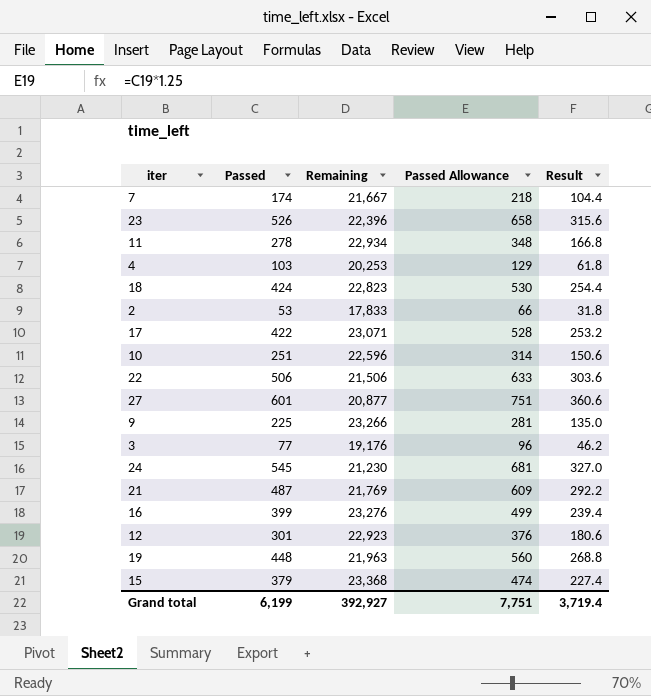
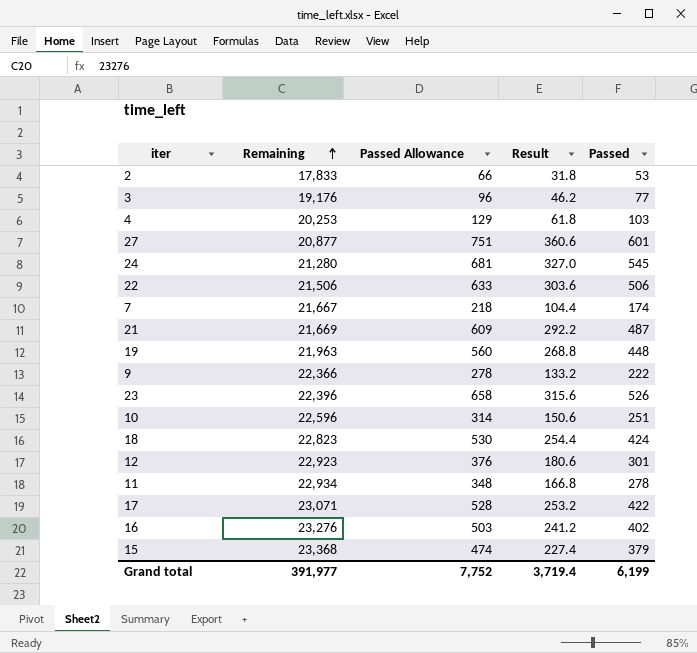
row order: none -> Remaining ascending
column Passed | position: 2 -> 5
24 | Remaining: 21,230 -> 21,280
21 | Remaining: 21,769 -> 21,669
9 | Remaining: 23,266 -> 22,366
9 | Passed Allowance: 281 -> 278
9 | Result: 135.0 -> 133.2
9 | Passed: 225 -> 222
16 | Passed Allowance: 499 -> 503
16 | Result: 239.4 -> 241.2
16 | Passed: 399 -> 402
Grand total | Remaining: 392,927 -> 391,977
Grand total | Passed Allowance: 7,751 -> 7,752

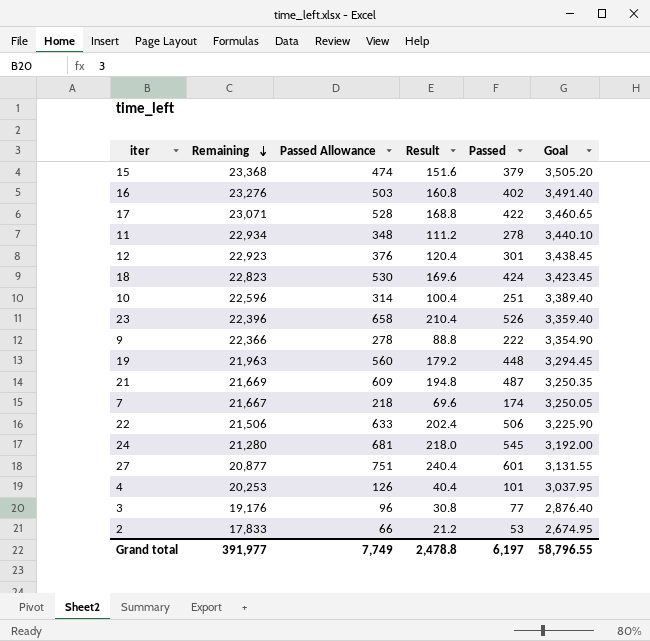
row order: Remaining ascending -> Remaining descending
column Result | formula: [Passed] * 0.6 -> [Passed] * 0.4
column Goal | formula: none -> [Remaining] * 0.15
4 | Passed Allowance: 129 -> 126
4 | Passed: 103 -> 101
Grand total | Passed Allowance: 7,752 -> 7,749
Grand total | Result: 3,719.4 -> 2,478.8
Grand total | Passed: 6,199 -> 6,197

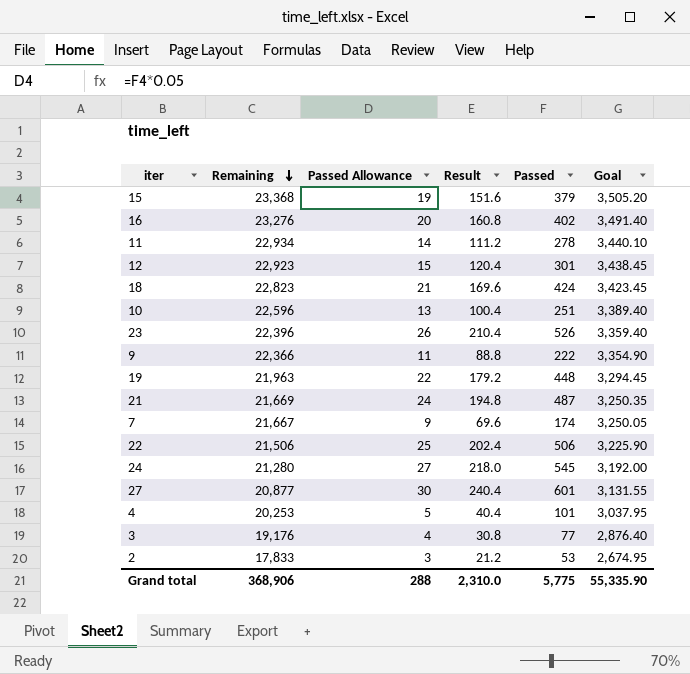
column Passed Allowance | formula: [Passed] * 1.25 -> [Passed] * 0.05
row 17: 23,071 | 528 | 168.8 | 422 | 3,460.65 -> none
Grand total | Remaining: 391,977 -> 368,906
Grand total | Passed Allowance: 7,749 -> 288
Grand total | Result: 2,478.8 -> 2,310.0
Grand total | Passed: 6,197 -> 5,775
Grand total | Goal: 58,796.55 -> 55,335.90

